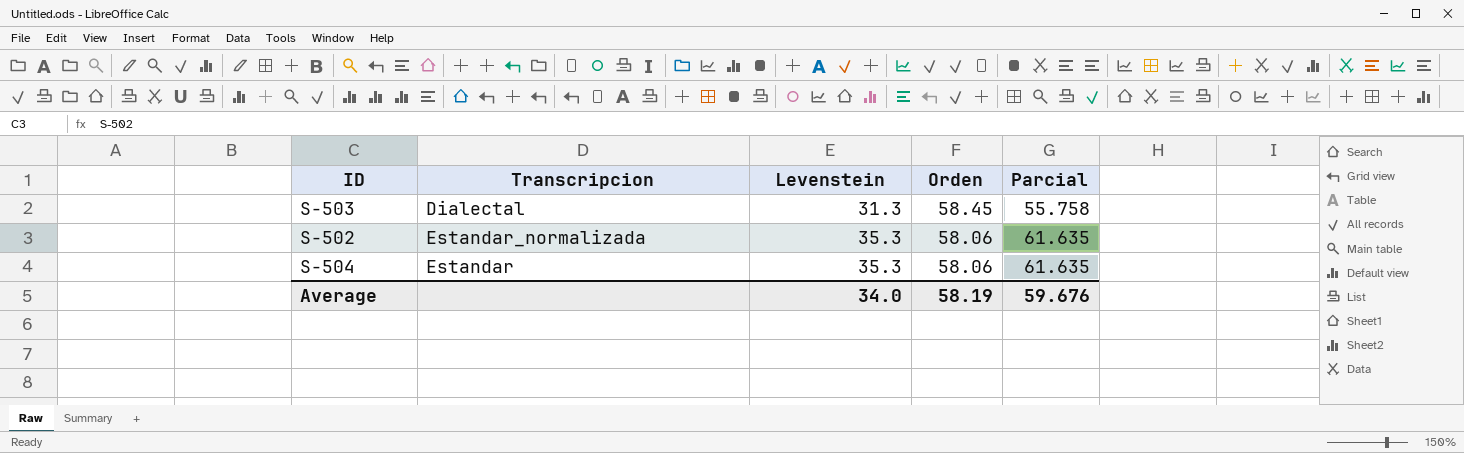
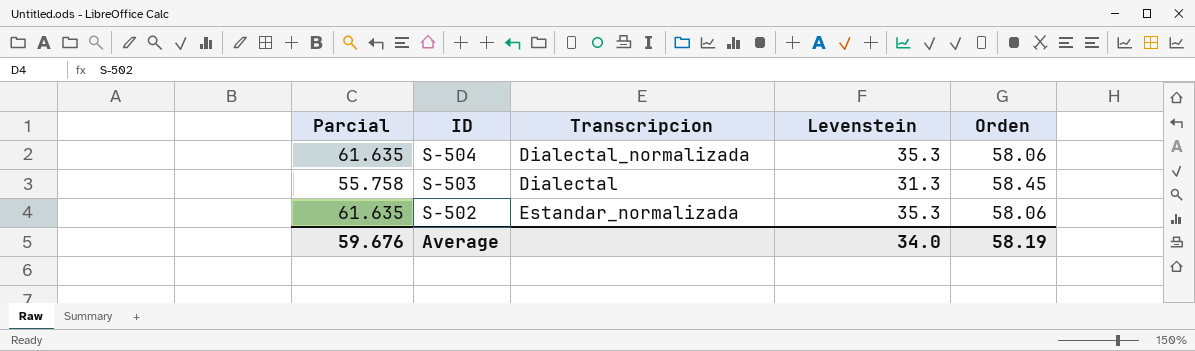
row order: Levenstein ascending -> ID descending
column Parcial | position: 5 -> 1
S-504 | Transcripcion: Estandar -> Dialectal_normalizada

